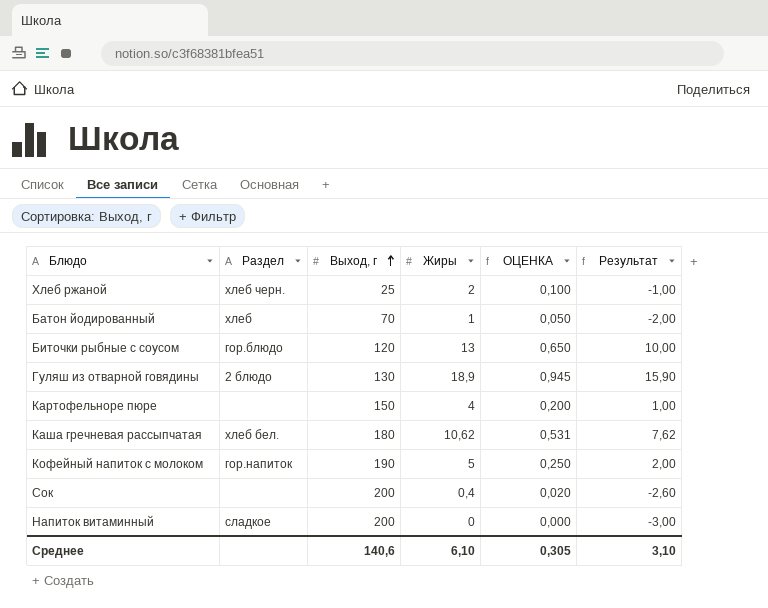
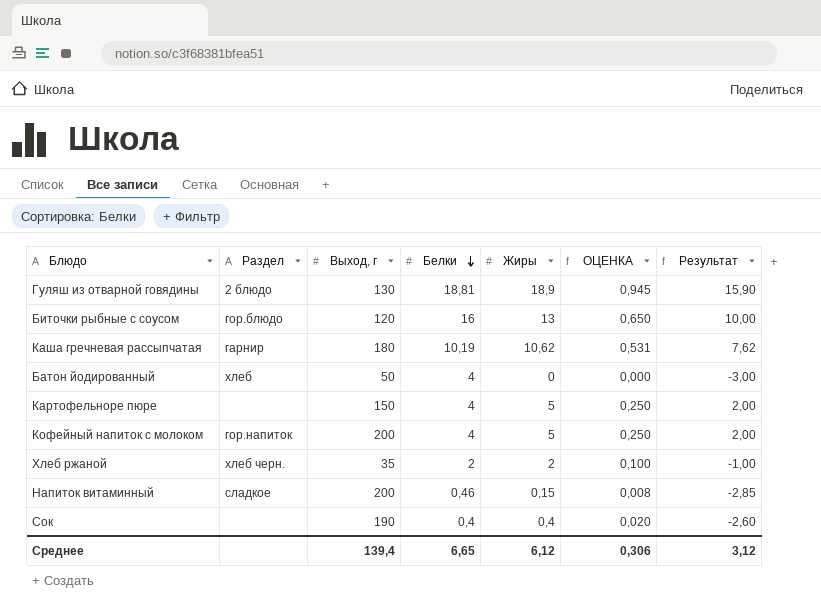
row order: Выход, г ascending -> Белки descending
column Белки | position: none -> 4
Каша гречневая рассыпчатая | Раздел: хлеб бел. -> гарнир
Батон йодированный | Выход, г: 70 -> 50
Батон йодированный | Жиры: 1 -> 0
Батон йодированный | ОЦЕНКА: 0,050 -> 0,000
Батон йодированный | Результат: -2,00 -> -3,00
Картофельноре пюре | Жиры: 4 -> 5
Картофельноре пюре | ОЦЕНКА: 0,200 -> 0,250
Картофельноре пюре | Результат: 1,00 -> 2,00
Кофейный напиток с молоком | Выход, г: 190 -> 200
Хлеб ржаной | Выход, г: 25 -> 35
Напиток витаминный | Жиры: 0 -> 0,15
Напиток витаминный | ОЦЕНКА: 0,000 -> 0,008
Напиток витаминный | Результат: -3,00 -> -2,85
Сок | Выход, г: 200 -> 190
Среднее | Выход, г: 140,6 -> 139,4
Среднее | Жиры: 6,10 -> 6,12
Среднее | ОЦЕНКА: 0,305 -> 0,306
Среднее | Результат: 3,10 -> 3,12

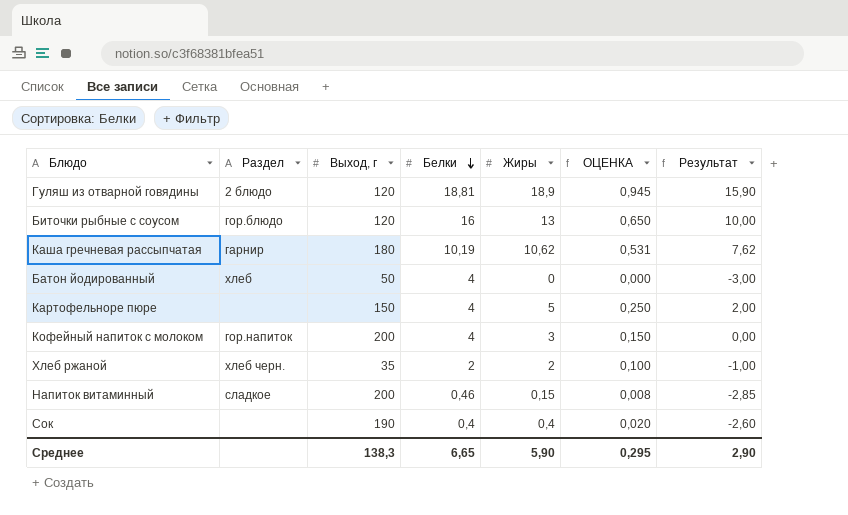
Гуляш из отварной говядины | Выход, г: 130 -> 120
Кофейный напиток с молоком | Жиры: 5 -> 3
Кофейный напиток с молоком | ОЦЕНКА: 0,250 -> 0,150
Кофейный напиток с молоком | Результат: 2,00 -> 0,00
Среднее | Выход, г: 139,4 -> 138,3
Среднее | Жиры: 6,12 -> 5,90
Среднее | ОЦЕНКА: 0,306 -> 0,295
Среднее | Результат: 3,12 -> 2,90

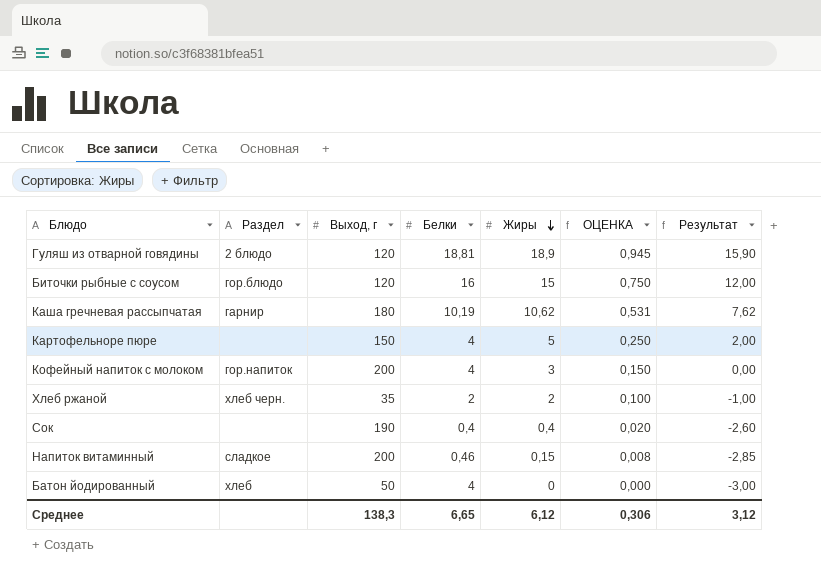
row order: Белки descending -> Жиры descending
Биточки рыбные с соусом | Жиры: 13 -> 15
Биточки рыбные с соусом | ОЦЕНКА: 0,650 -> 0,750
Биточки рыбные с соусом | Результат: 10,00 -> 12,00
Среднее | Жиры: 5,90 -> 6,12
Среднее | ОЦЕНКА: 0,295 -> 0,306
Среднее | Результат: 2,90 -> 3,12

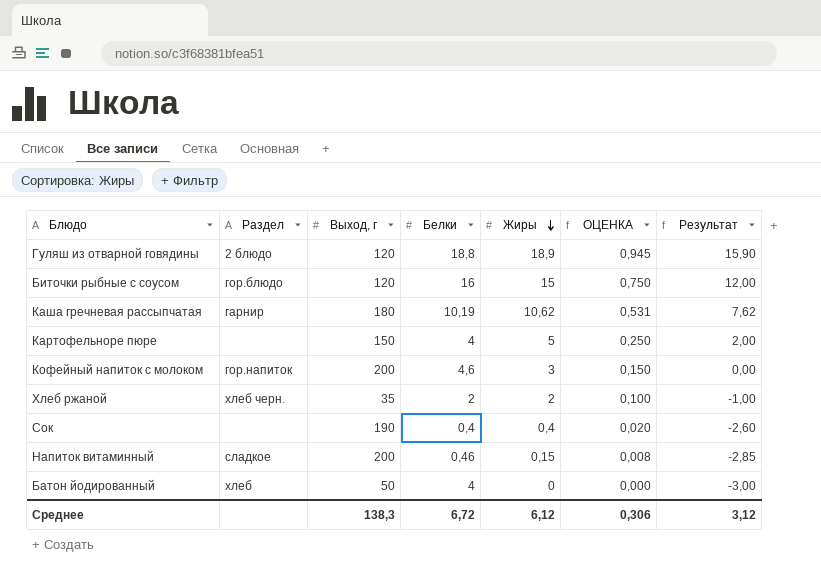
Гуляш из отварной говядины | Белки: 18,81 -> 18,8
Кофейный напиток с молоком | Белки: 4 -> 4,6
Среднее | Белки: 6,65 -> 6,72

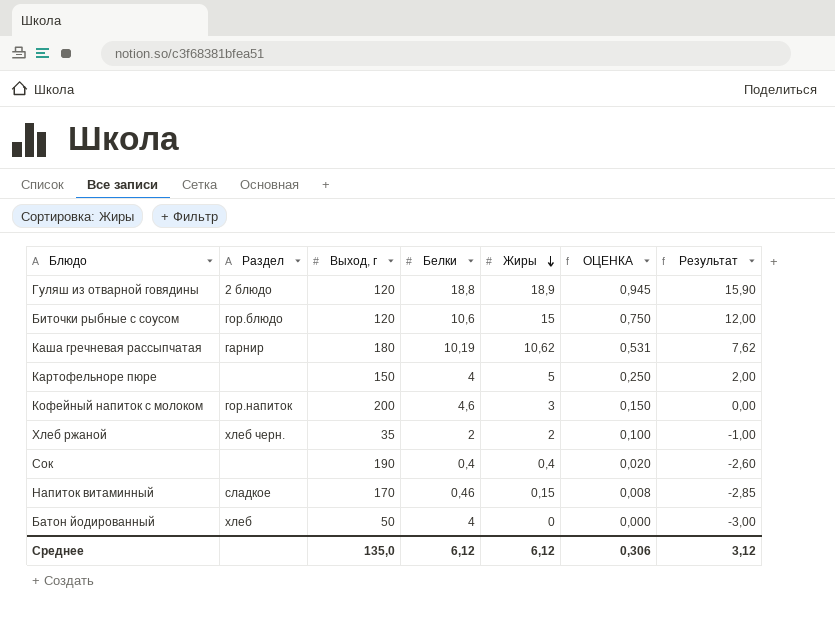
Биточки рыбные с соусом | Белки: 16 -> 10,6
Напиток витаминный | Выход, г: 200 -> 170
Среднее | Выход, г: 138,3 -> 135,0
Среднее | Белки: 6,72 -> 6,12

